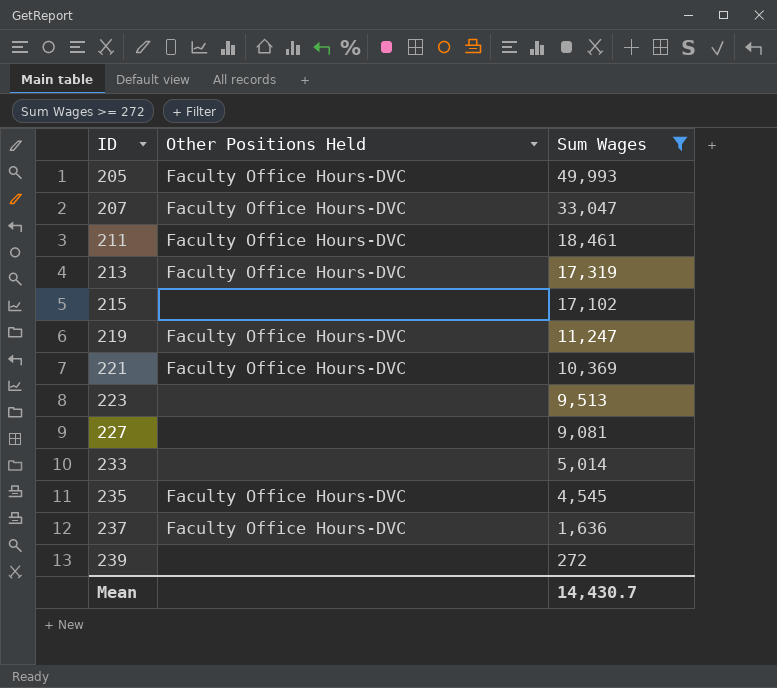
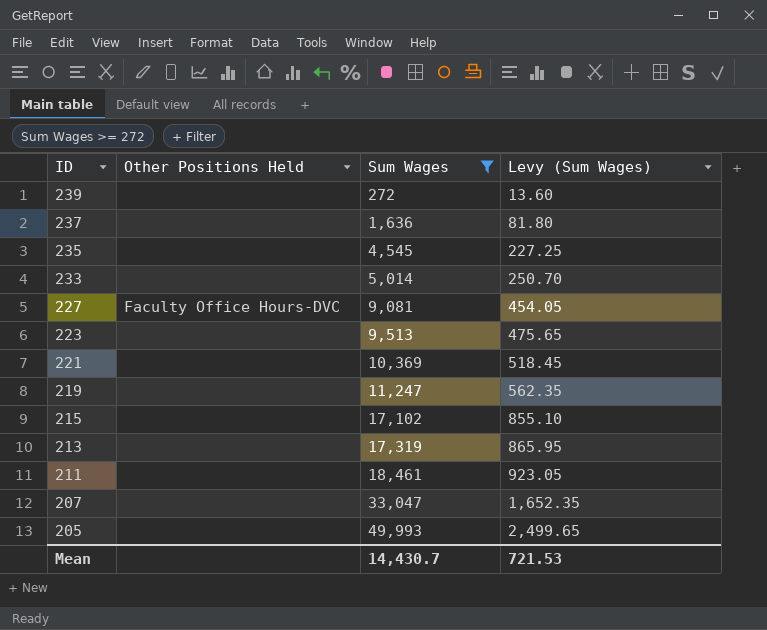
row order: ID ascending -> ID descending
column Levy (Sum Wages) | formula: none -> [Sum Wages] * 0.05
237 | Other Positions Held: Faculty Office Hours-DVC -> none
235 | Other Positions Held: Faculty Office Hours-DVC -> none
227 | Other Positions Held: none -> Faculty Office Hours-DVC
221 | Other Positions Held: Faculty Office Hours-DVC -> none
219 | Other Positions Held: Faculty Office Hours-DVC -> none
213 | Other Positions Held: Faculty Office Hours-DVC -> none
211 | Other Positions Held: Faculty Office Hours-DVC -> none
207 | Other Positions Held: Faculty Office Hours-DVC -> none
205 | Other Positions Held: Faculty Office Hours-DVC -> none

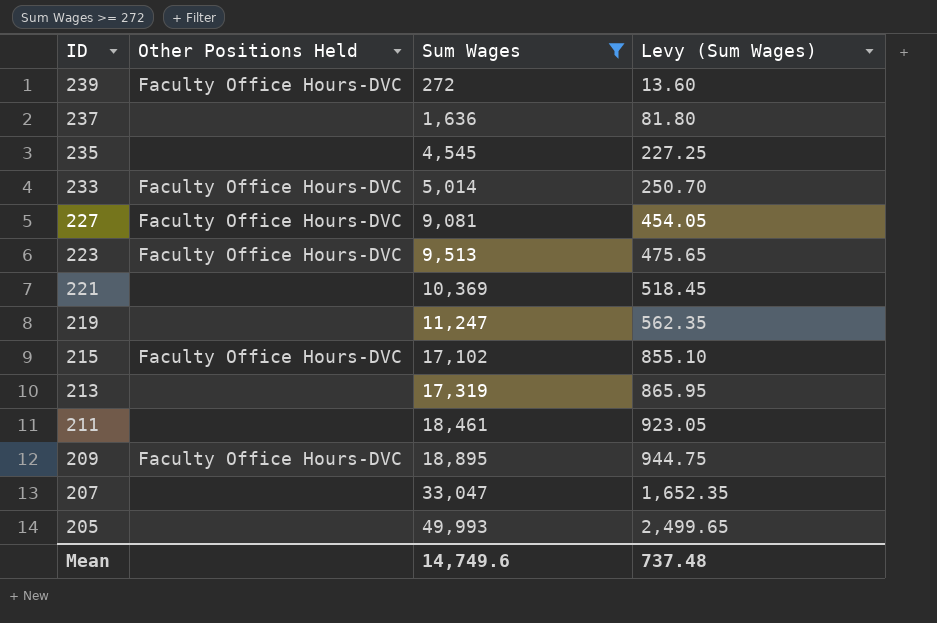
239 | Other Positions Held: none -> Faculty Office Hours-DVC
233 | Other Positions Held: none -> Faculty Office Hours-DVC
223 | Other Positions Held: none -> Faculty Office Hours-DVC
215 | Other Positions Held: none -> Faculty Office Hours-DVC
row 209: none -> Faculty Office Hours-DVC | 18,895 | 944.75
Mean | Sum Wages: 14,430.7 -> 14,749.6
Mean | Levy (Sum Wages): 721.53 -> 737.48

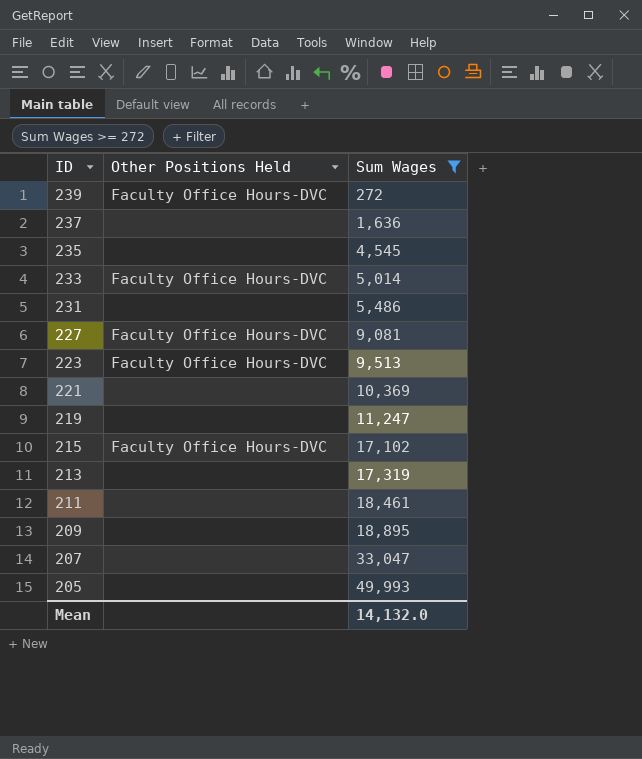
column Levy (Sum Wages) | formula: [Sum Wages] * 0.05 -> none
row 231: none -> none | 5,486
209 | Other Positions Held: Faculty Office Hours-DVC -> none
Mean | Sum Wages: 14,749.6 -> 14,132.0

